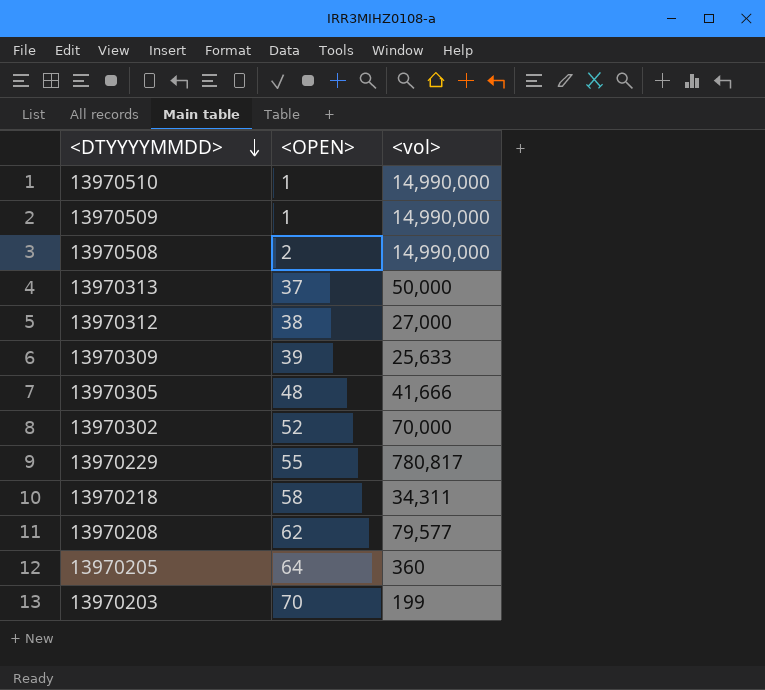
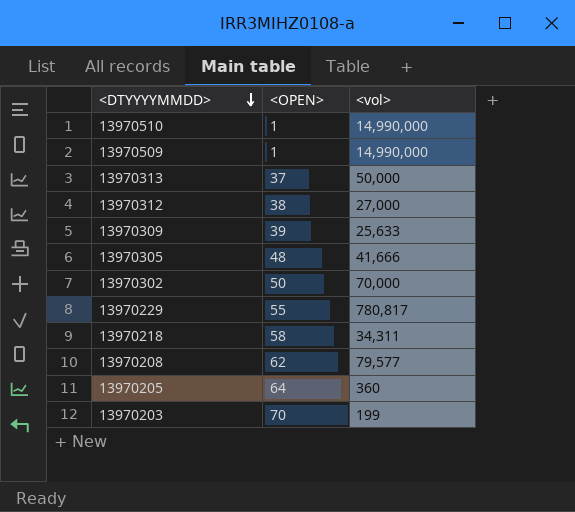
row 13970508: 2 | 14,990,000 -> none
13970302 | <OPEN>: 52 -> 50

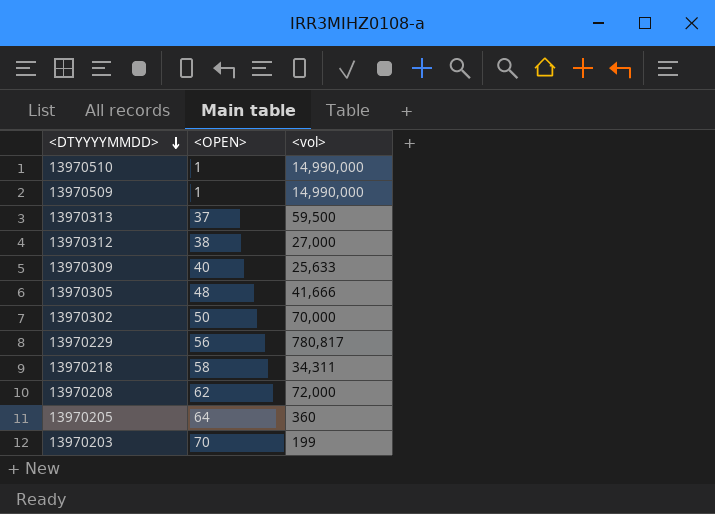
13970313 | <vol>: 50,000 -> 59,500
13970309 | <OPEN>: 39 -> 40
13970229 | <OPEN>: 55 -> 56
13970208 | <vol>: 79,577 -> 72,000

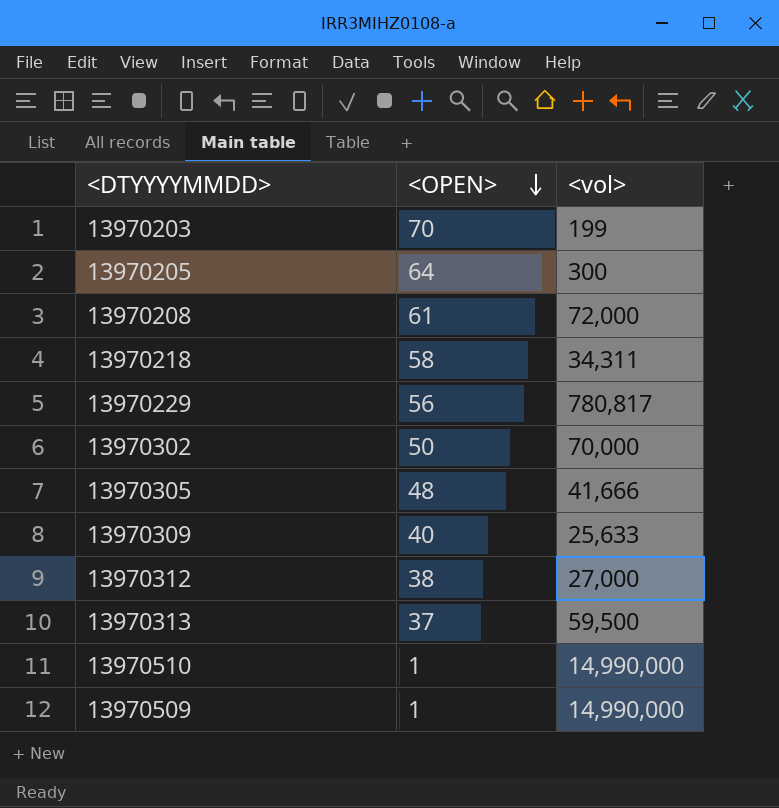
row order: <DTYYYYMMDD> descending -> <OPEN> descending
13970205 | <vol>: 360 -> 300
13970208 | <OPEN>: 62 -> 61

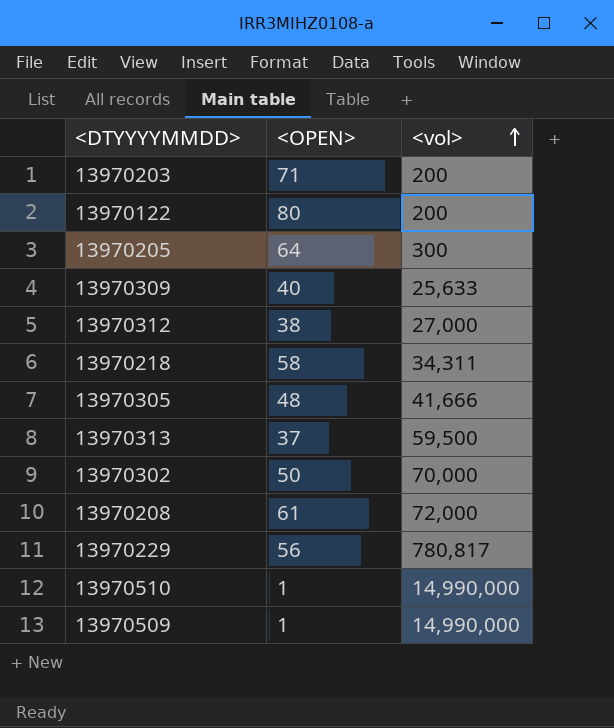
row order: <OPEN> descending -> <vol> ascending
13970203 | <OPEN>: 70 -> 71
13970203 | <vol>: 199 -> 200
row 13970122: none -> 80 | 200

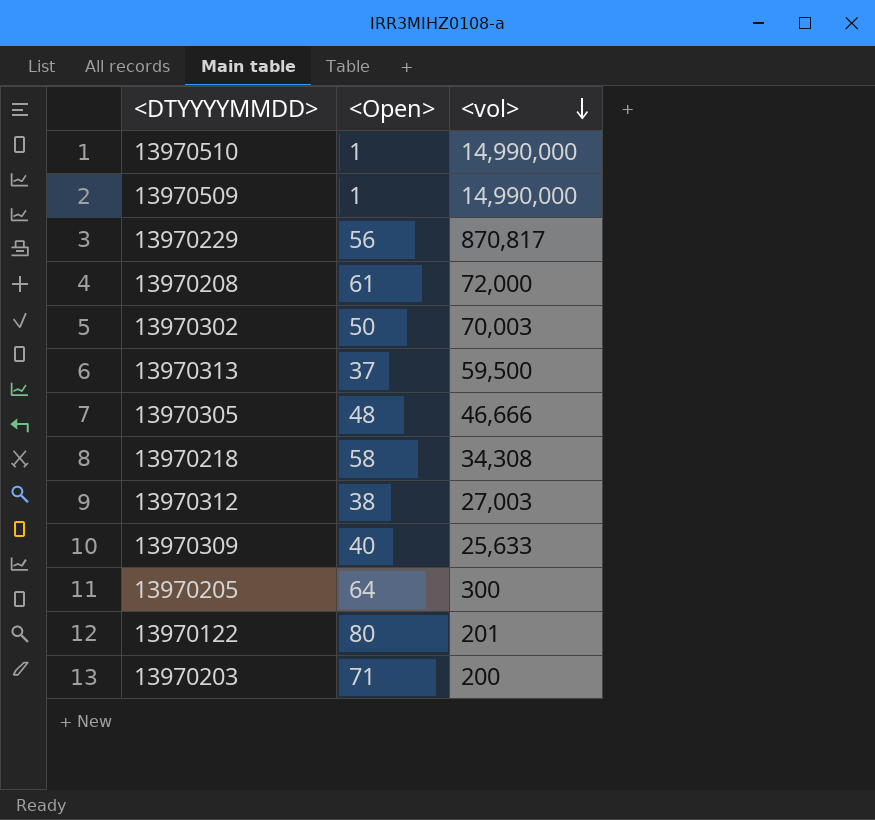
row order: <vol> ascending -> <vol> descending
column name: <OPEN> -> <Open>
13970229 | <vol>: 780,817 -> 870,817
13970302 | <vol>: 70,000 -> 70,003
13970305 | <vol>: 41,666 -> 46,666
13970218 | <vol>: 34,311 -> 34,308
13970312 | <vol>: 27,000 -> 27,003
13970122 | <vol>: 200 -> 201

